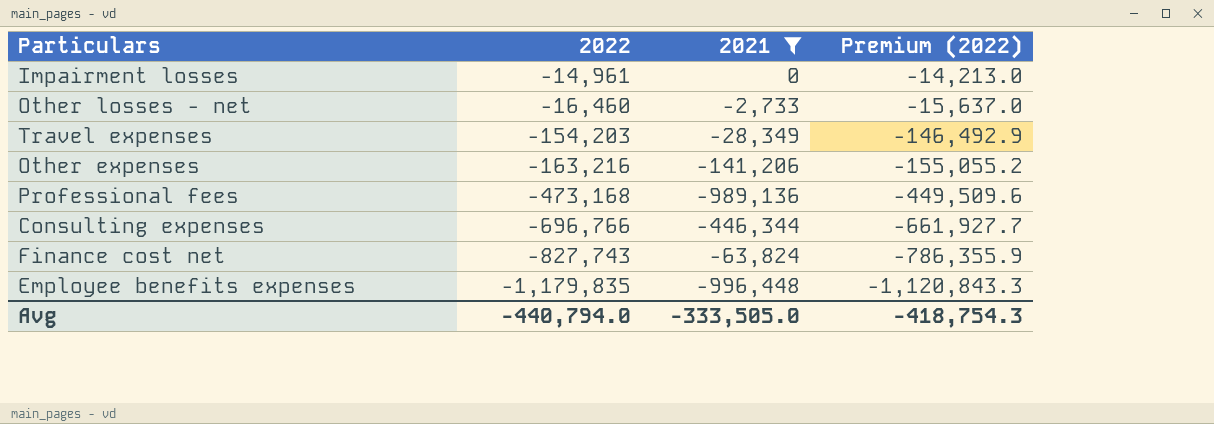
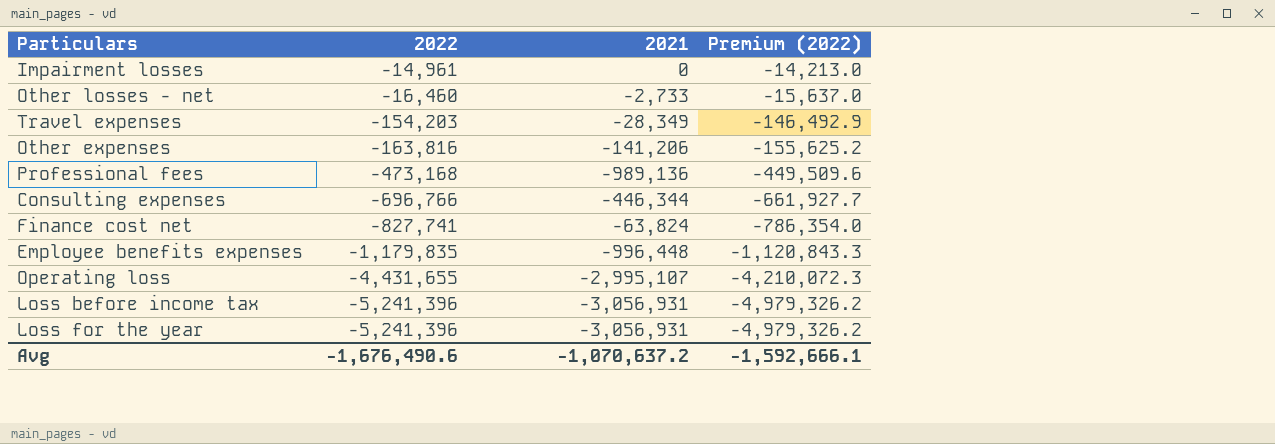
filter: 2021 >= -996,448 -> none
Other expenses | 2022: -163,216 -> -163,816
Other expenses | Premium (2022): -155,055.2 -> -155,625.2
Finance cost net | 2022: -827,743 -> -827,741
Finance cost net | Premium (2022): -786,355.9 -> -786,354.0
Avg | 2022: -440,794.0 -> -1,676,490.6
Avg | 2021: -333,505.0 -> -1,070,637.2
Avg | Premium (2022): -418,754.3 -> -1,592,666.1

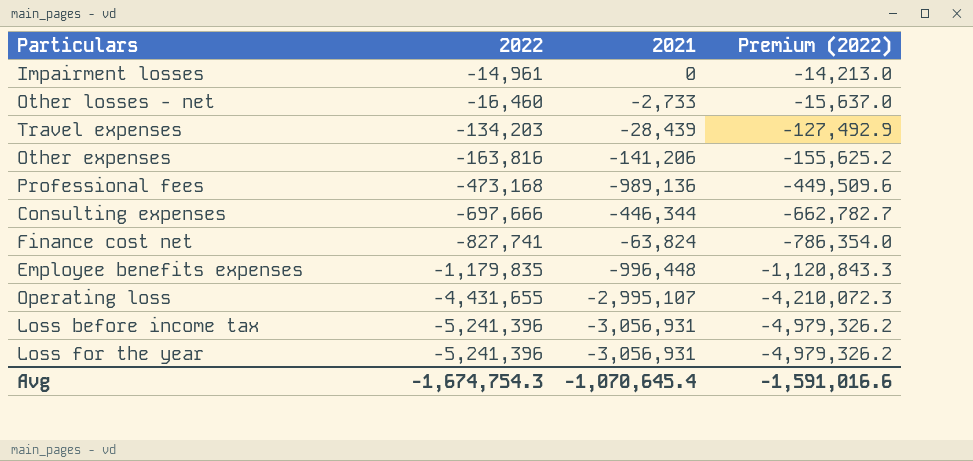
Travel expenses | 2022: -154,203 -> -134,203
Travel expenses | 2021: -28,349 -> -28,439
Travel expenses | Premium (2022): -146,492.9 -> -127,492.9
Consulting expenses | 2022: -696,766 -> -697,666
Consulting expenses | Premium (2022): -661,927.7 -> -662,782.7
Avg | 2022: -1,676,490.6 -> -1,674,754.3
Avg | 2021: -1,070,637.2 -> -1,070,645.4
Avg | Premium (2022): -1,592,666.1 -> -1,591,016.6

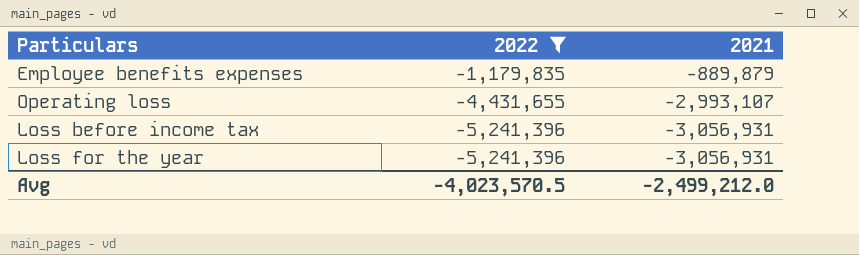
filter: none -> 2022 <= -1,179,835
column Premium (2022) | formula: [2022] * 0.95 -> none
Employee benefits expenses | 2021: -996,448 -> -889,879
Operating loss | 2021: -2,995,107 -> -2,993,107
Avg | 2022: -1,674,754.3 -> -4,023,570.5
Avg | 2021: -1,070,645.4 -> -2,499,212.0

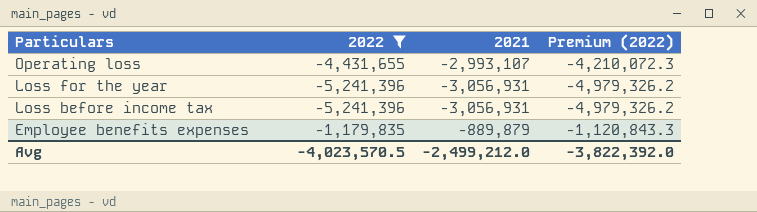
row order: 2022 descending -> Particulars descending
column Premium (2022) | formula: none -> [2022] * 0.95

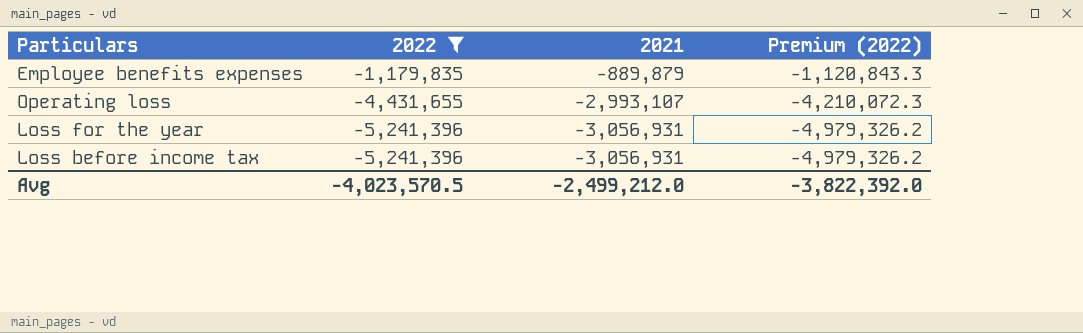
row order: Particulars descending -> 2022 descending

